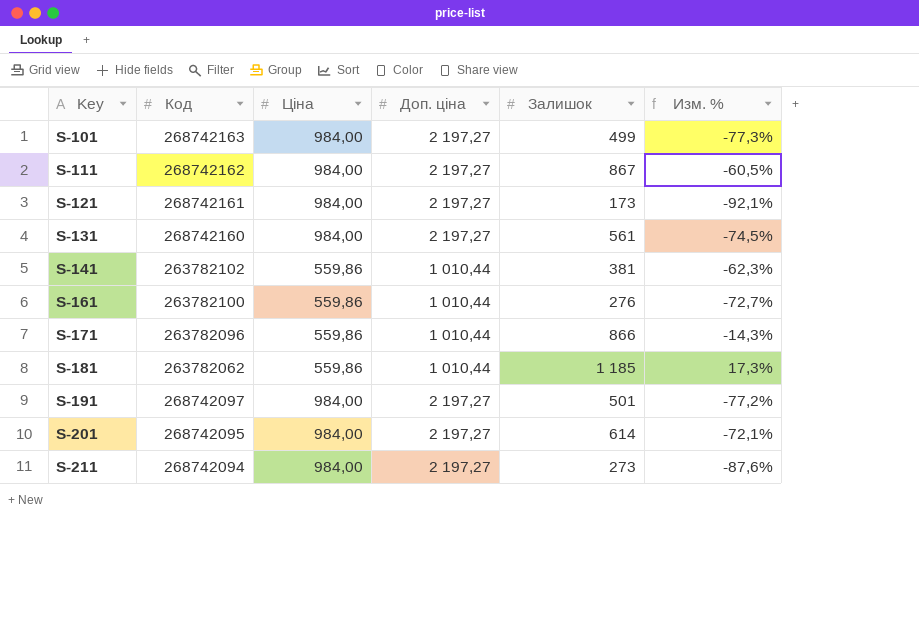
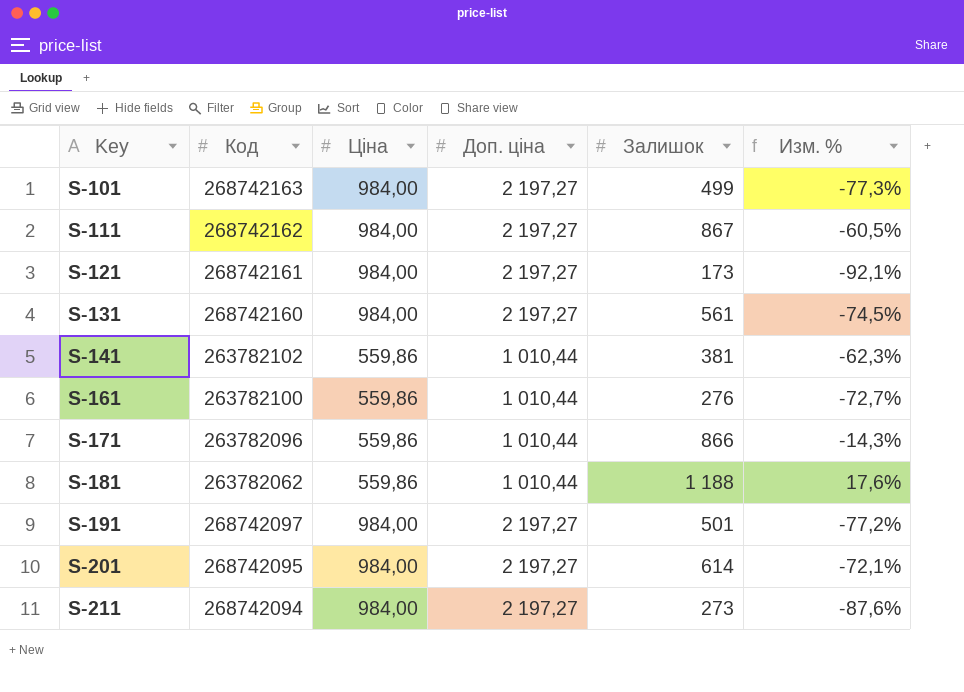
S-181 | Залишок: 1 185 -> 1 188
S-181 | Изм. %: 17,3% -> 17,6%

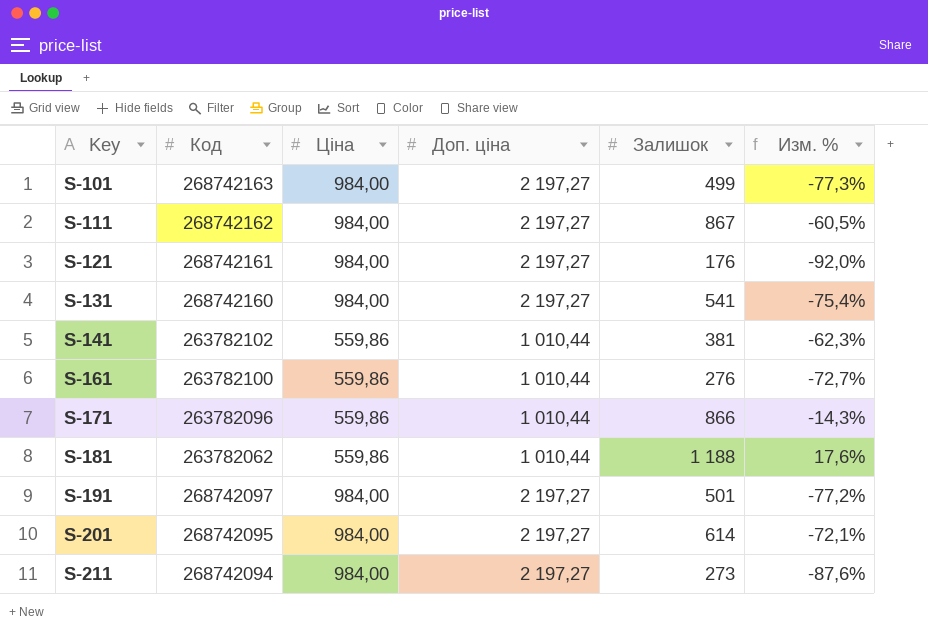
S-121 | Залишок: 173 -> 176
S-121 | Изм. %: -92,1% -> -92,0%
S-131 | Залишок: 561 -> 541
S-131 | Изм. %: -74,5% -> -75,4%

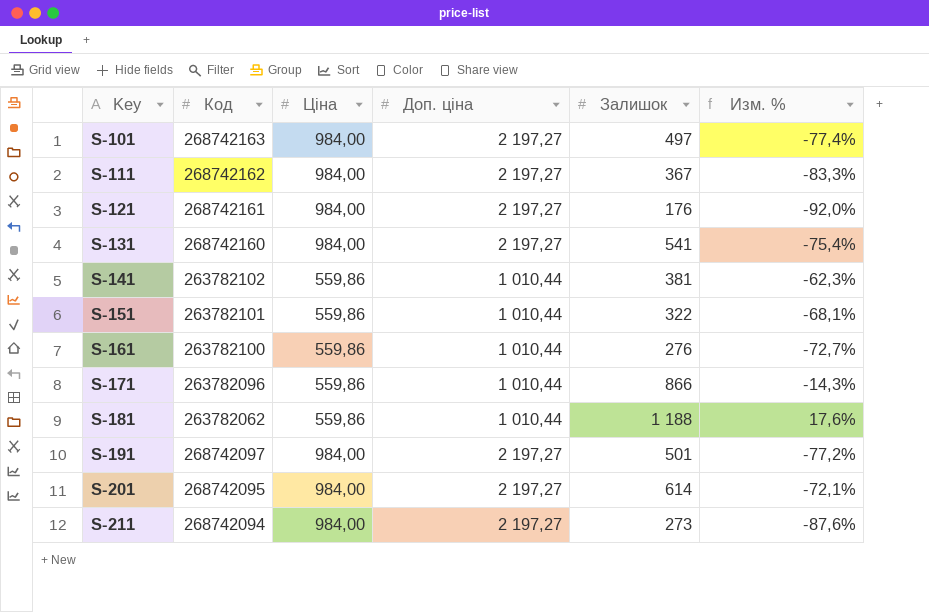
S-101 | Залишок: 499 -> 497
S-101 | Изм. %: -77,3% -> -77,4%
S-111 | Залишок: 867 -> 367
S-111 | Изм. %: -60,5% -> -83,3%
row S-151: none -> 263782101 | 559,86 | 1 010,44 | 322 | -68,1%

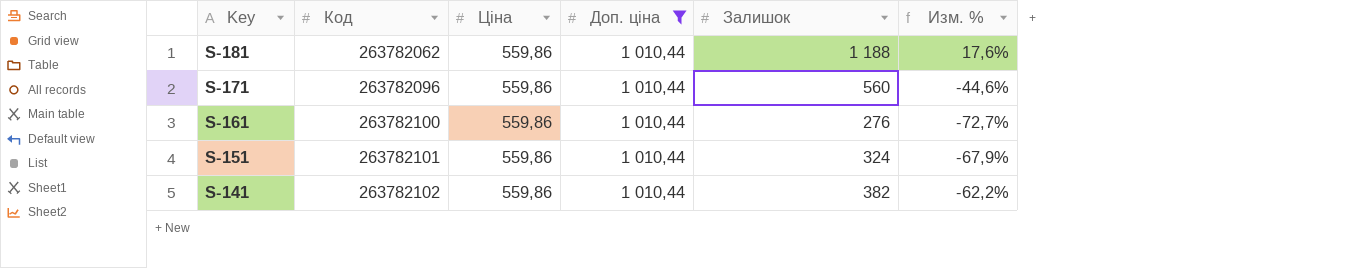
filter: none -> Доп. ціна = 1 010,44
row order: Key ascending -> Key descending
S-171 | Залишок: 866 -> 560
S-171 | Изм. %: -14,3% -> -44,6%
S-151 | Залишок: 322 -> 324
S-151 | Изм. %: -68,1% -> -67,9%
S-141 | Залишок: 381 -> 382
S-141 | Изм. %: -62,3% -> -62,2%

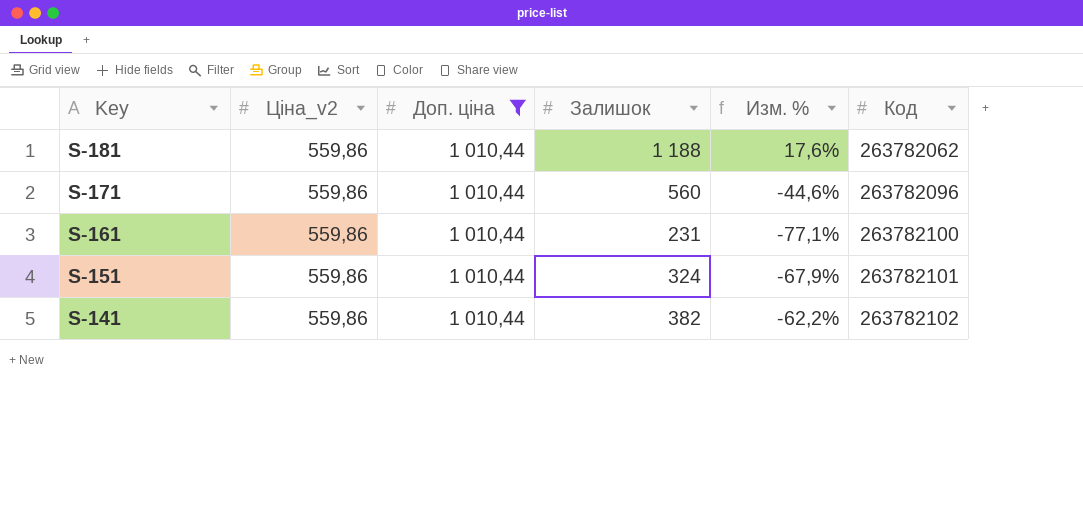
column name: Ціна -> Ціна_v2
column Код | position: 2 -> 6
S-161 | Залишок: 276 -> 231
S-161 | Изм. %: -72,7% -> -77,1%

